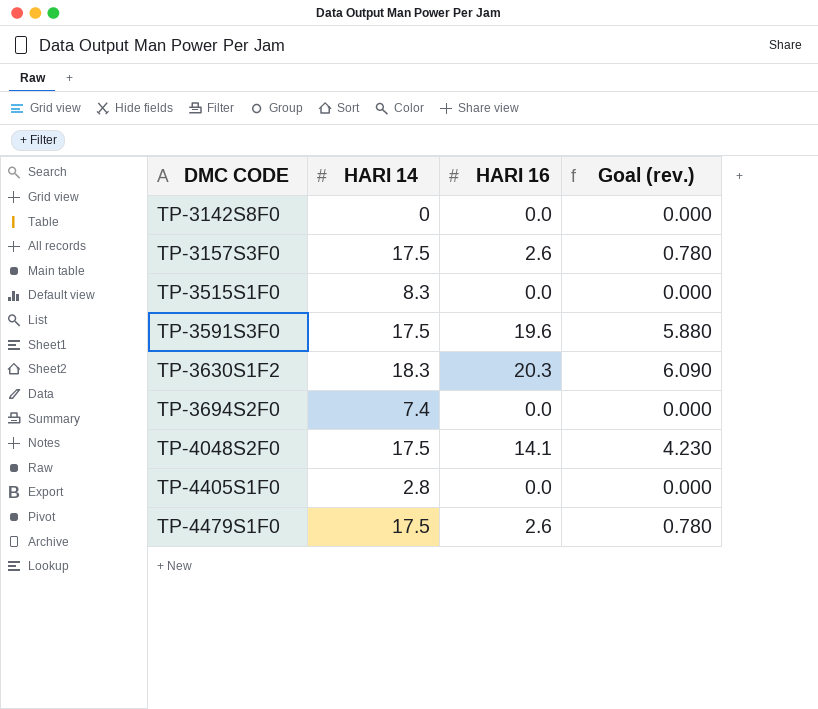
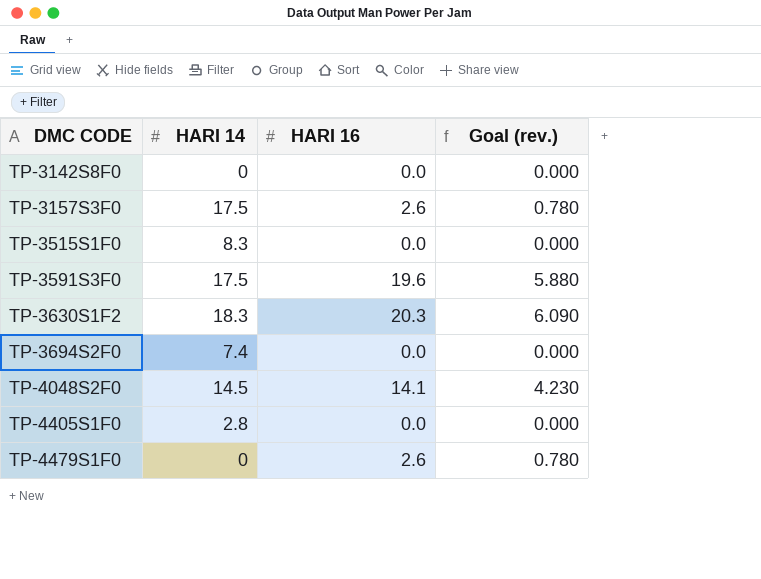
TP-4048S2F0 | HARI 14: 17.5 -> 14.5
TP-4479S1F0 | HARI 14: 17.5 -> 0

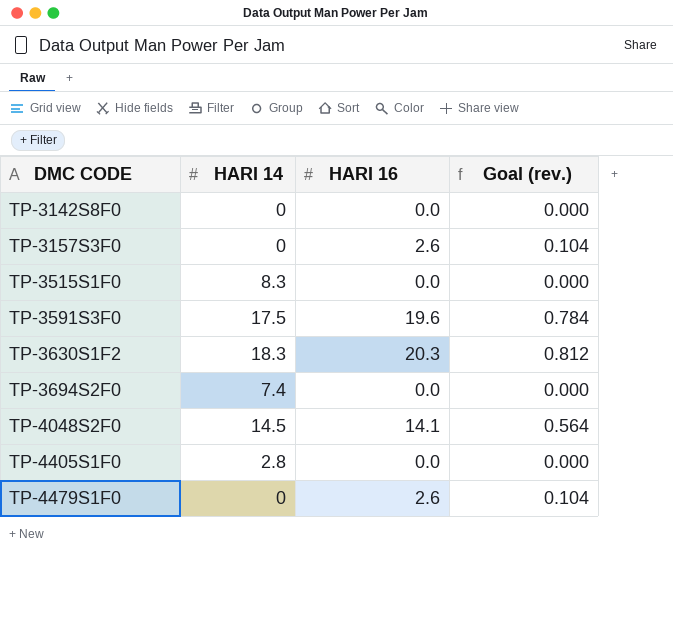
column Goal (rev.) | formula: [HARI 16] * 0.3 -> [HARI 16] * 0.04
TP-3157S3F0 | HARI 14: 17.5 -> 0

